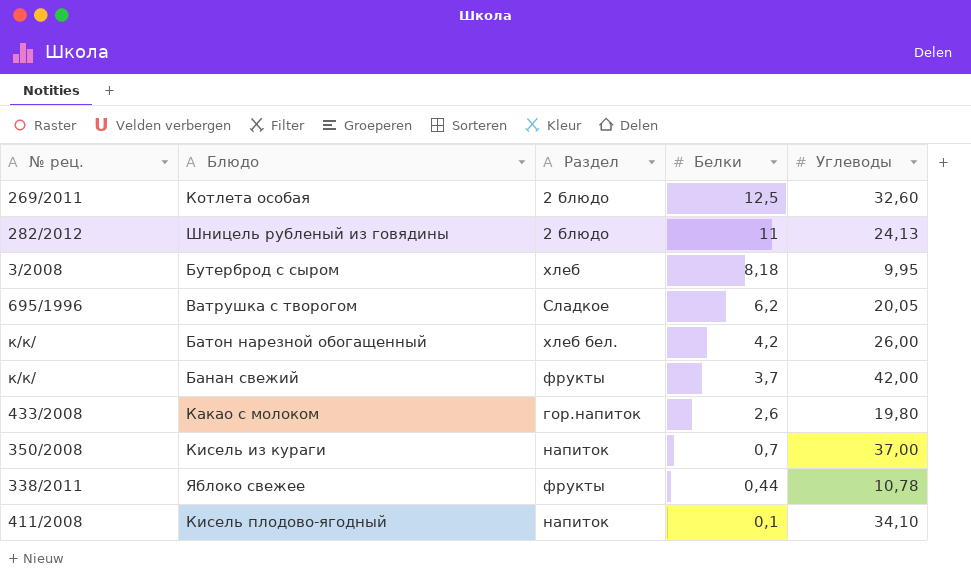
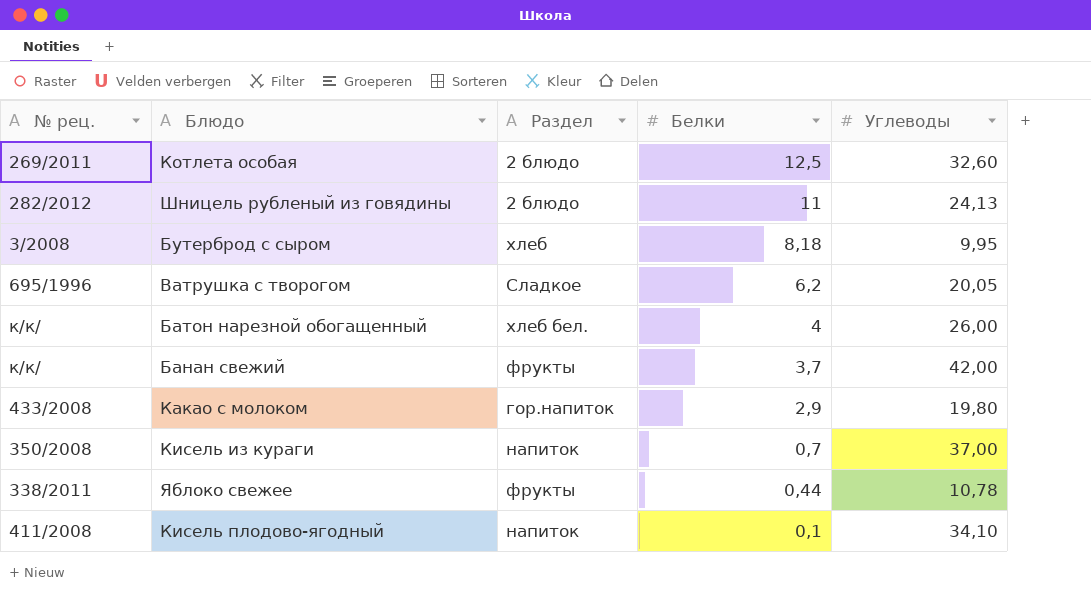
Батон нарезной обогащенный | Белки: 4,2 -> 4
Какао с молоком | Белки: 2,6 -> 2,9

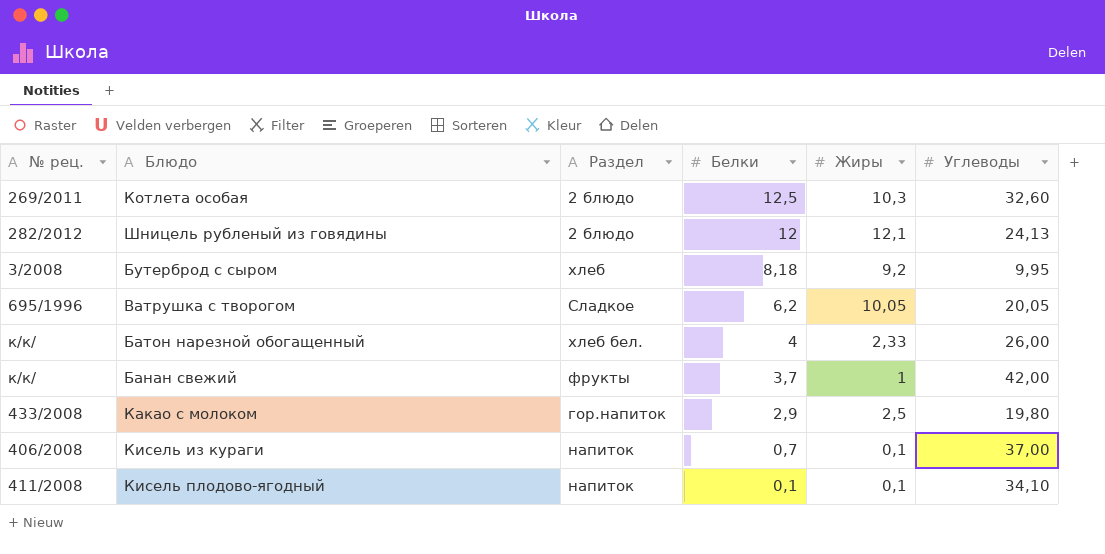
column Жиры | position: none -> 5
row Яблоко свежее: 338/2011 | фрукты | 0,44 | 10,78 -> none
Шницель рубленый из говядины | Белки: 11 -> 12
Кисель из кураги | № рец.: 350/2008 -> 406/2008

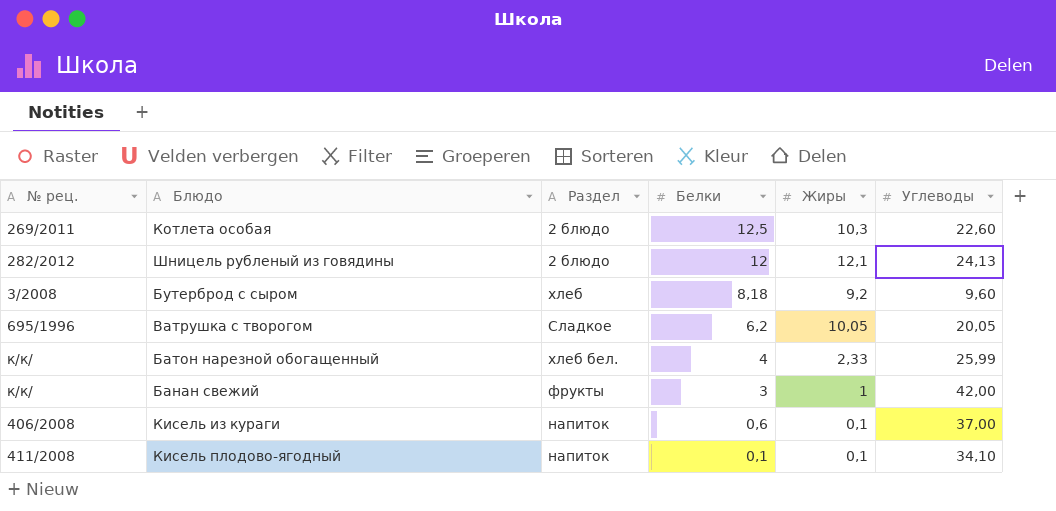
row Какао с молоком: 433/2008 | гор.напиток | 2,9 | 2,5 | 19,80 -> none
Котлета особая | Углеводы: 32,60 -> 22,60
Бутерброд с сыром | Углеводы: 9,95 -> 9,60
Батон нарезной обогащенный | Углеводы: 26,00 -> 25,99
Банан свежий | Белки: 3,7 -> 3
Кисель из кураги | Белки: 0,7 -> 0,6

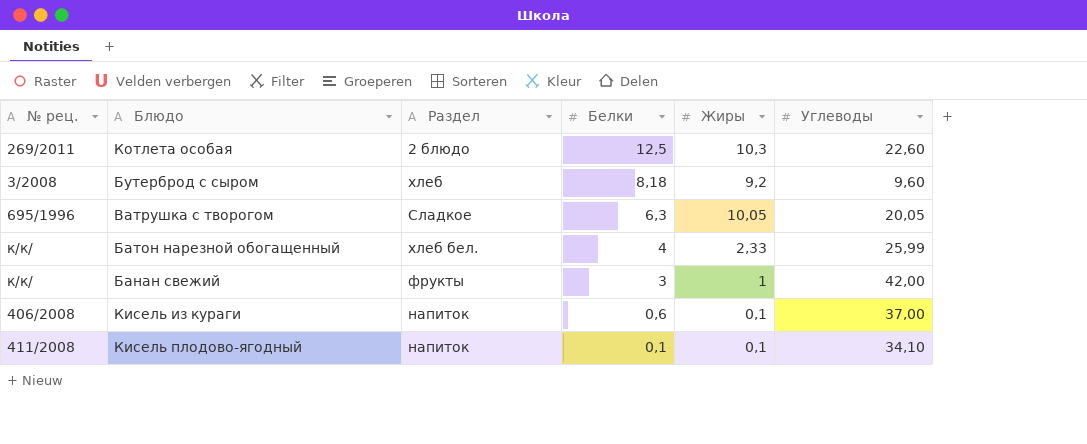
row Шницель рубленый из говядины: 282/2012 | 2 блюдо | 12 | 12,1 | 24,13 -> none
Ватрушка с творогом | Белки: 6,2 -> 6,3

